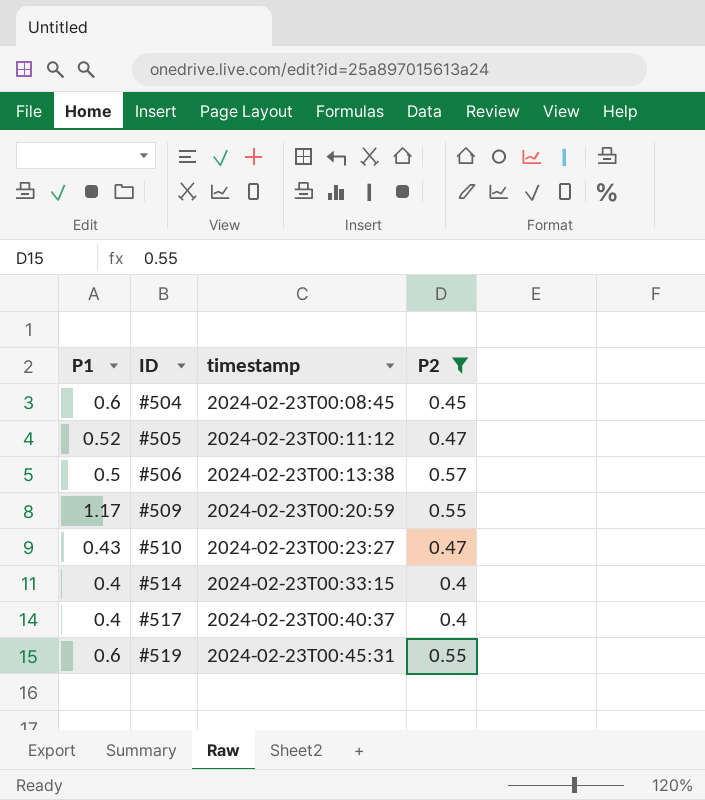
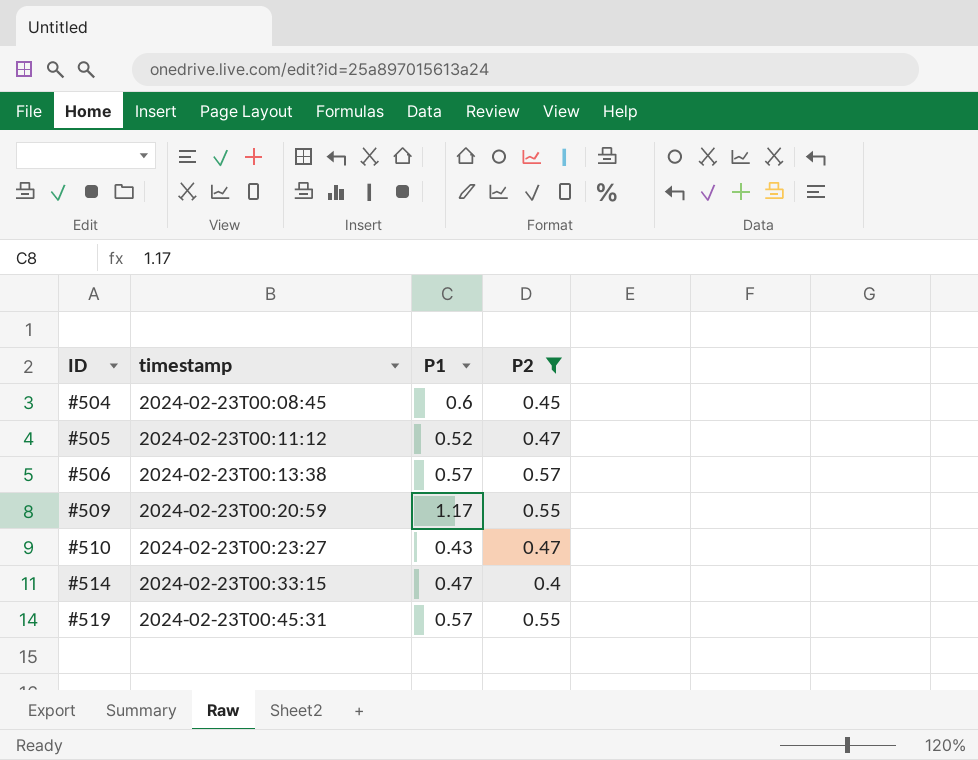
column P1 | position: 1 -> 3
row #517: 0.4 | 2024-02-23T00:40:37 | 0.4 -> none
#506 | P1: 0.5 -> 0.57
#514 | P1: 0.4 -> 0.47
#519 | P1: 0.6 -> 0.57

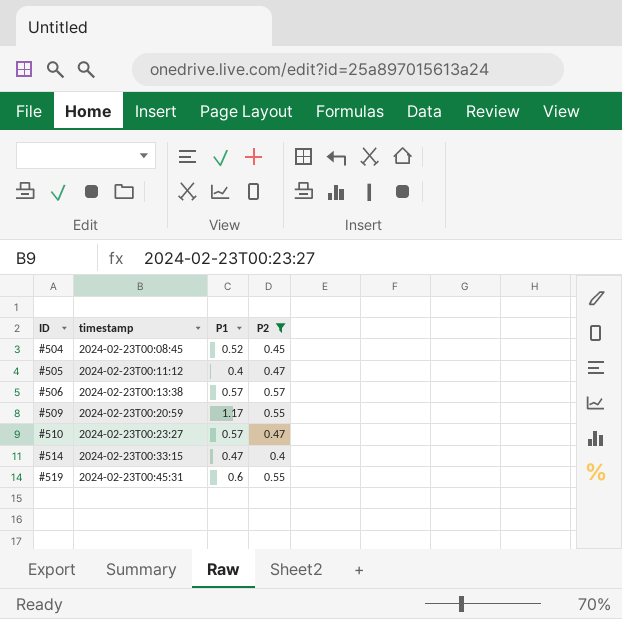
#504 | P1: 0.6 -> 0.52
#505 | P1: 0.52 -> 0.4
#510 | P1: 0.43 -> 0.57
#519 | P1: 0.57 -> 0.6

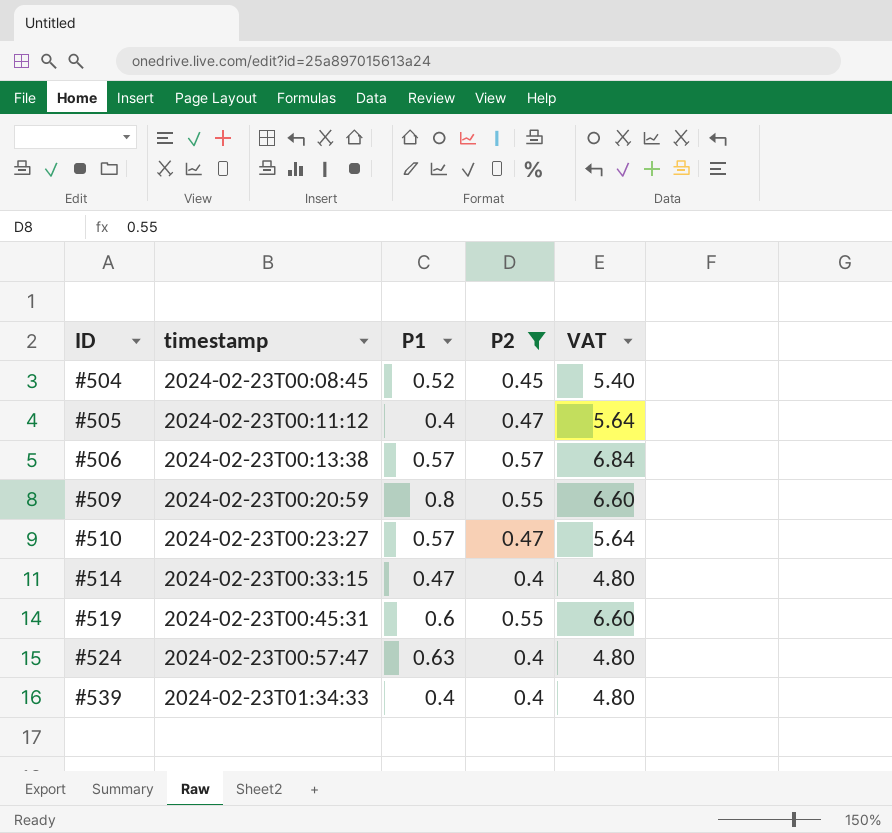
column VAT | formula: none -> [P2] * 12
#509 | P1: 1.17 -> 0.8
row #524: none -> 2024-02-23T00:57:47 | 0.63 | 0.4 | 4.80
row #539: none -> 2024-02-23T01:34:33 | 0.4 | 0.4 | 4.80

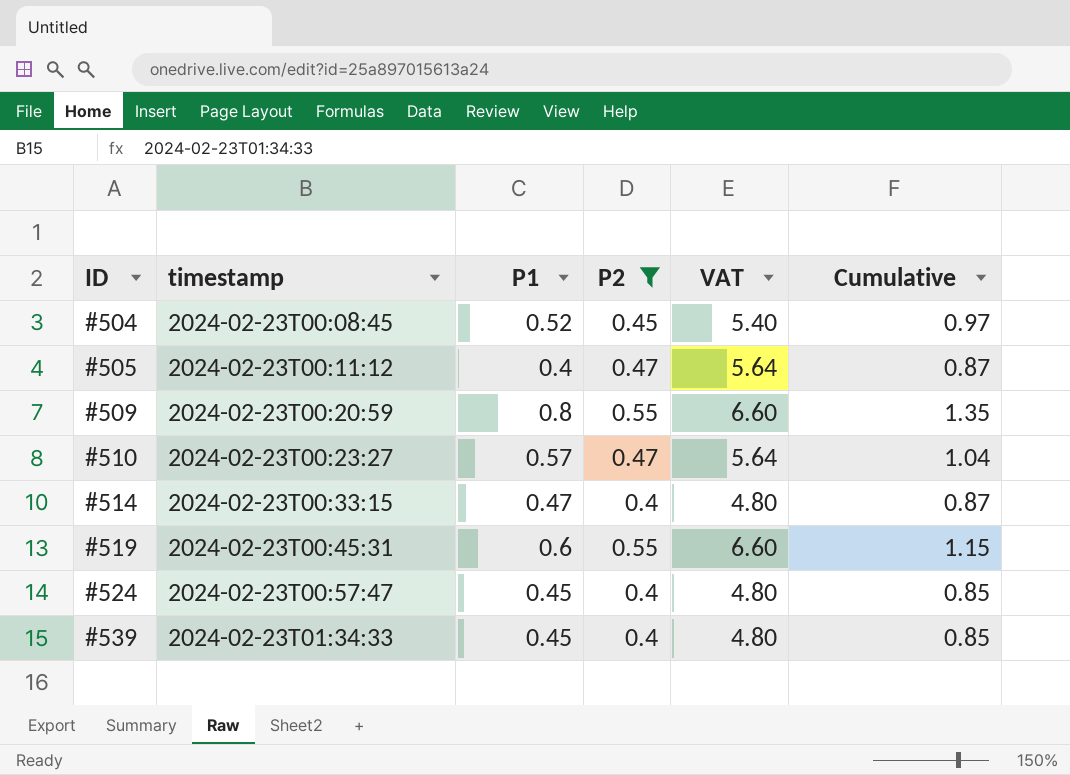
column Cumulative | formula: none -> [P1] + [P2]
row #506: 2024-02-23T00:13:38 | 0.57 | 0.57 | 6.84 -> none
#524 | P1: 0.63 -> 0.45
#539 | P1: 0.4 -> 0.45

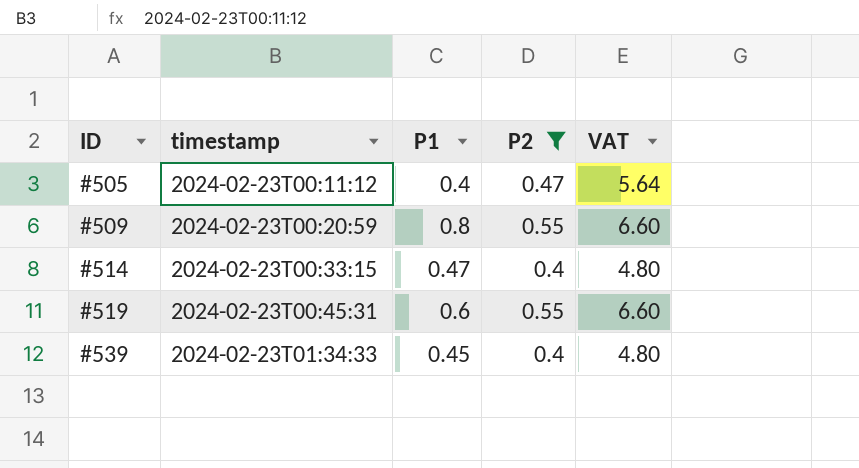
column Cumulative | formula: [P1] + [P2] -> none
row #504: 2024-02-23T00:08:45 | 0.52 | 0.45 | 5.40 | 0.97 -> none
row #510: 2024-02-23T00:23:27 | 0.57 | 0.47 | 5.64 | 1.04 -> none
row #524: 2024-02-23T00:57:47 | 0.45 | 0.4 | 4.80 | 0.85 -> none

